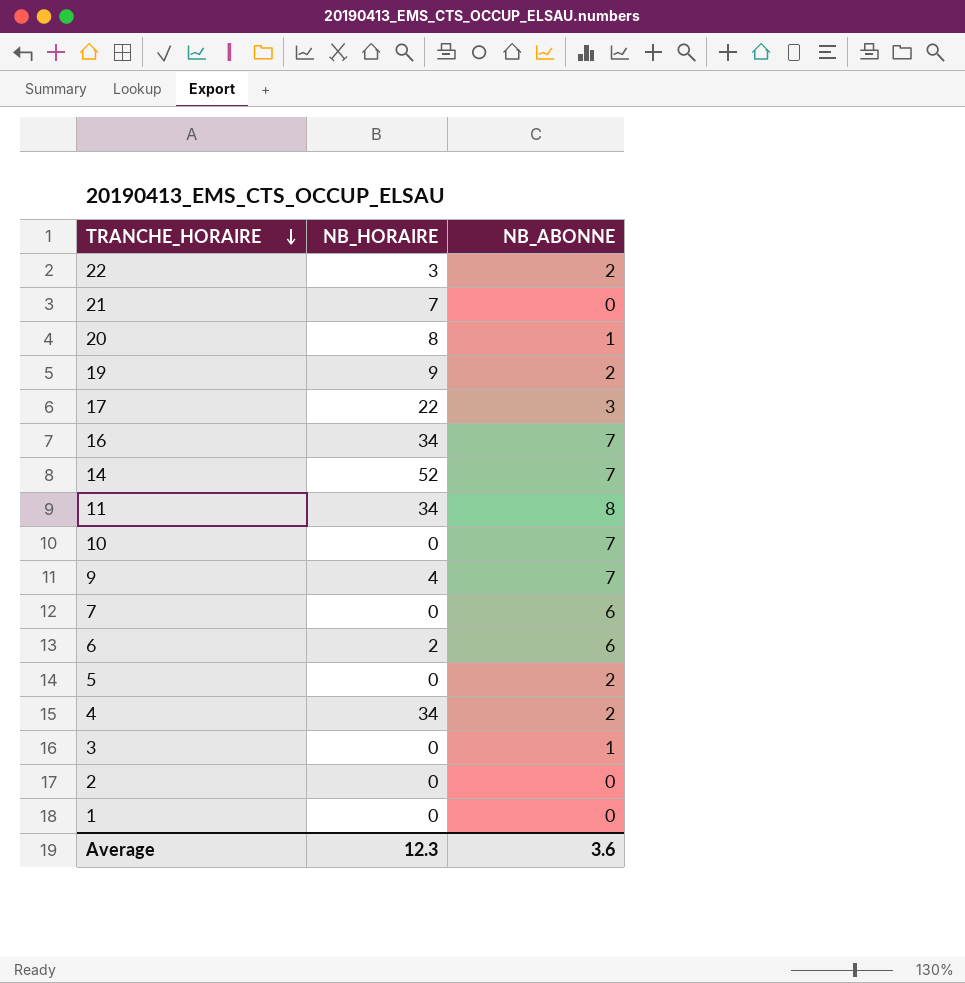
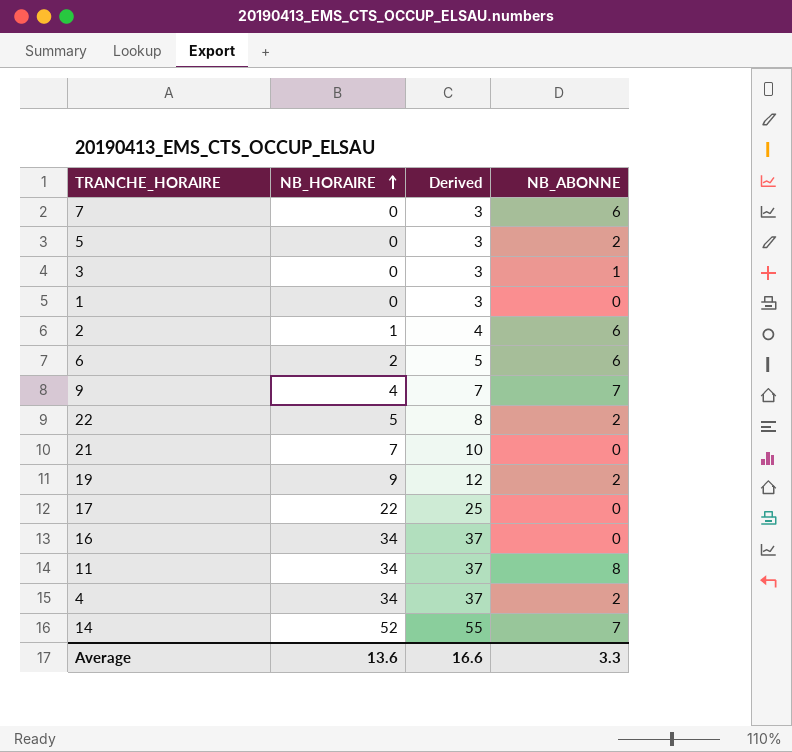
row order: TRANCHE_HORAIRE descending -> NB_HORAIRE ascending
column Derived | formula: none -> [NB_HORAIRE] + 3
row 20: 8 | 1 -> none
row 10: 0 | 7 -> none
2 | NB_HORAIRE: 0 -> 1
2 | NB_ABONNE: 0 -> 6
22 | NB_HORAIRE: 3 -> 5
17 | NB_ABONNE: 3 -> 0
16 | NB_ABONNE: 7 -> 0
Average | NB_HORAIRE: 12.3 -> 13.6
Average | NB_ABONNE: 3.6 -> 3.3

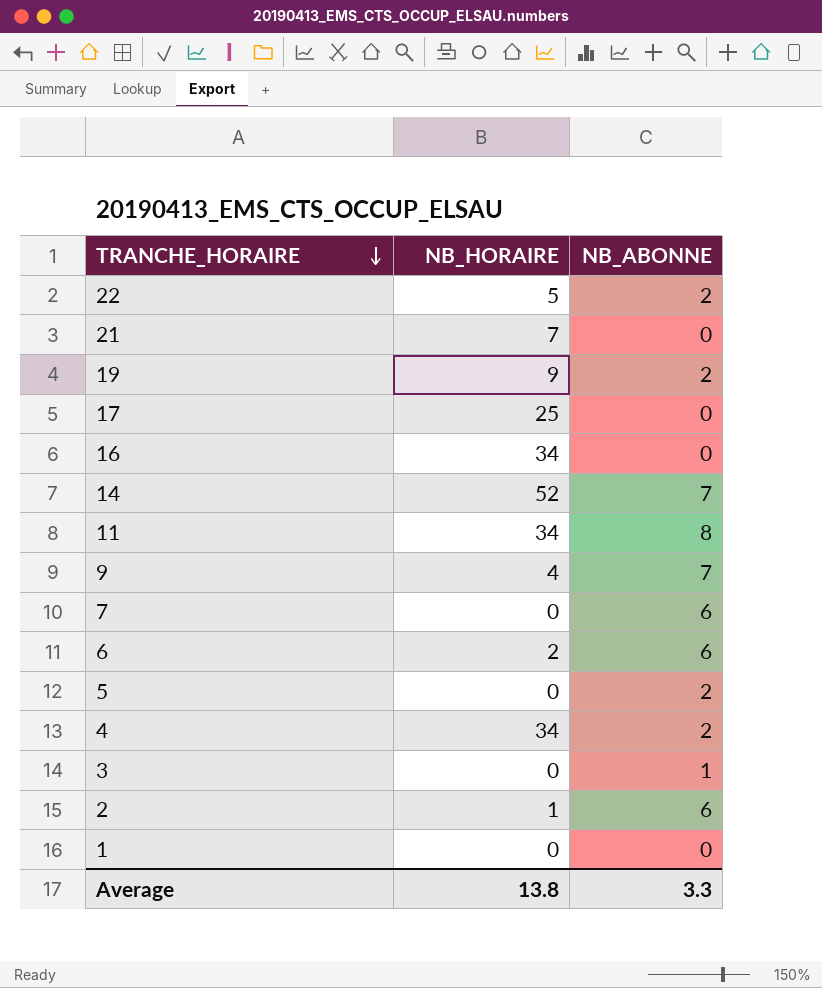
row order: NB_HORAIRE ascending -> TRANCHE_HORAIRE descending
column Derived | formula: [NB_HORAIRE] + 3 -> none
17 | NB_HORAIRE: 22 -> 25
Average | NB_HORAIRE: 13.6 -> 13.8

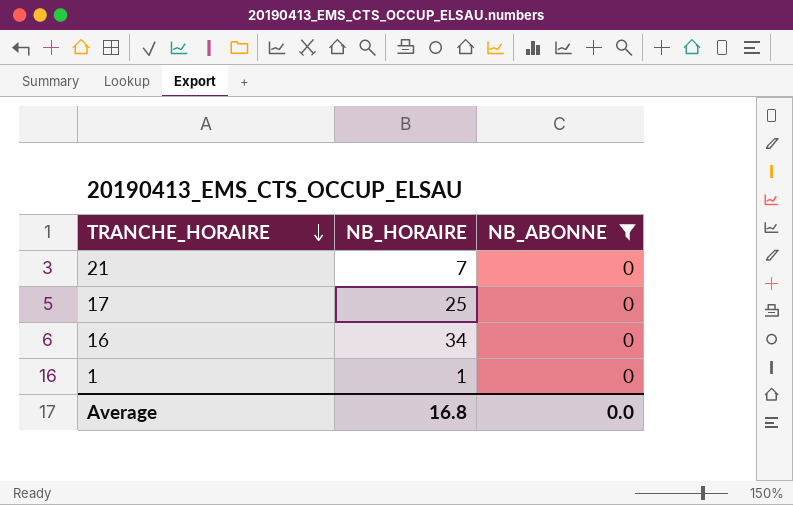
filter: none -> NB_ABONNE = 0
1 | NB_HORAIRE: 0 -> 1
Average | NB_HORAIRE: 13.8 -> 16.8
Average | NB_ABONNE: 3.3 -> 0.0

